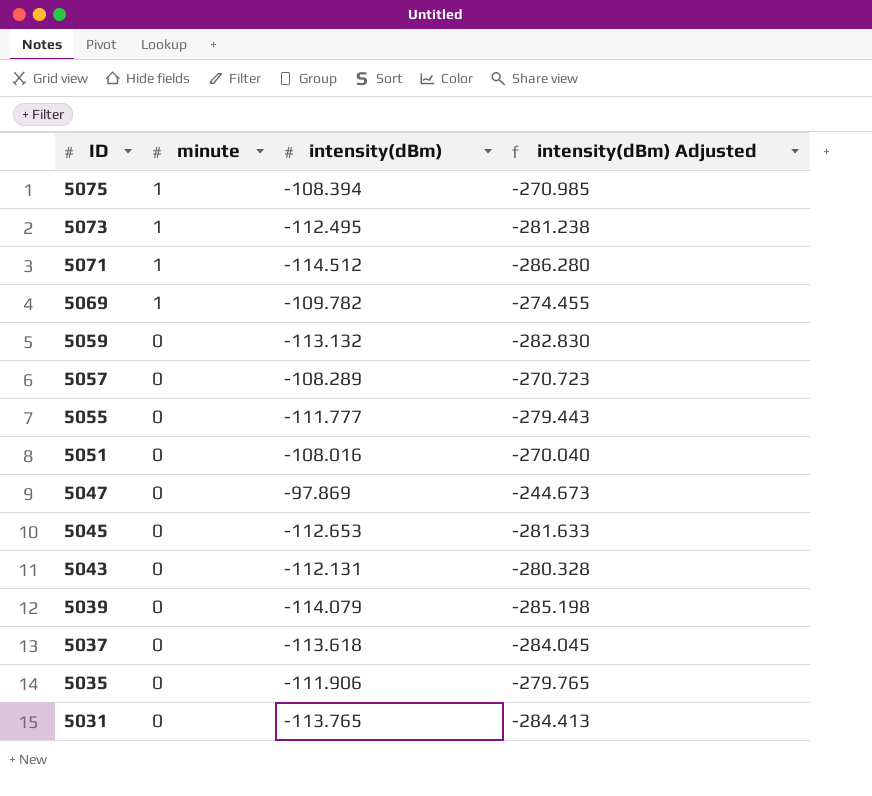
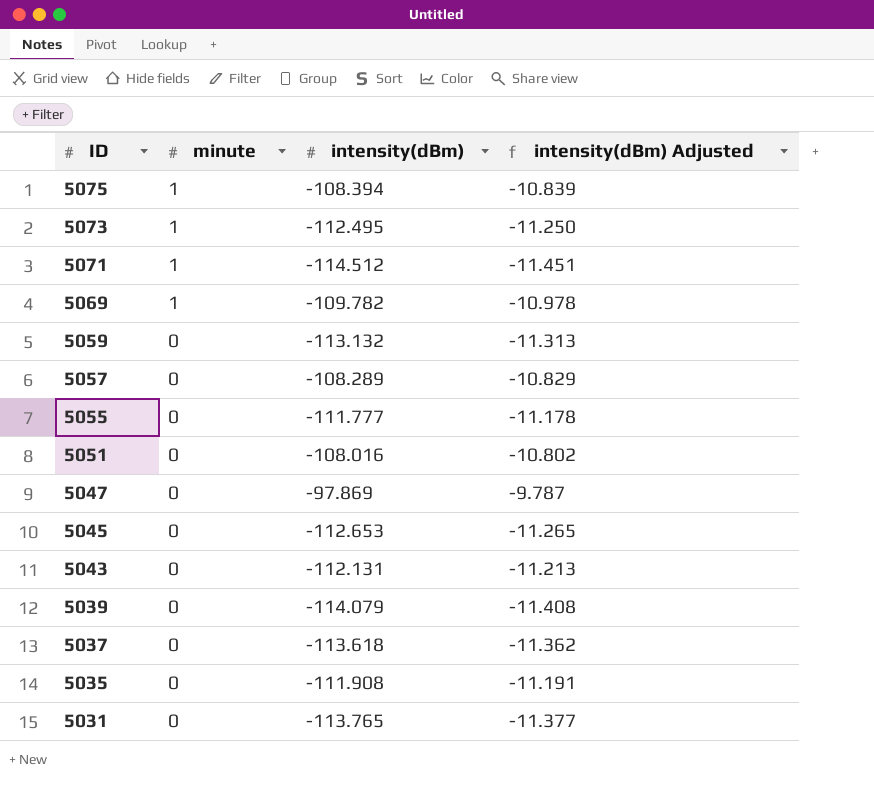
column intensity(dBm) Adjusted | formula: [intensity(dBm)] * 2.5 -> [intensity(dBm)] * 0.1
5035 | intensity(dBm): -111.906 -> -111.908

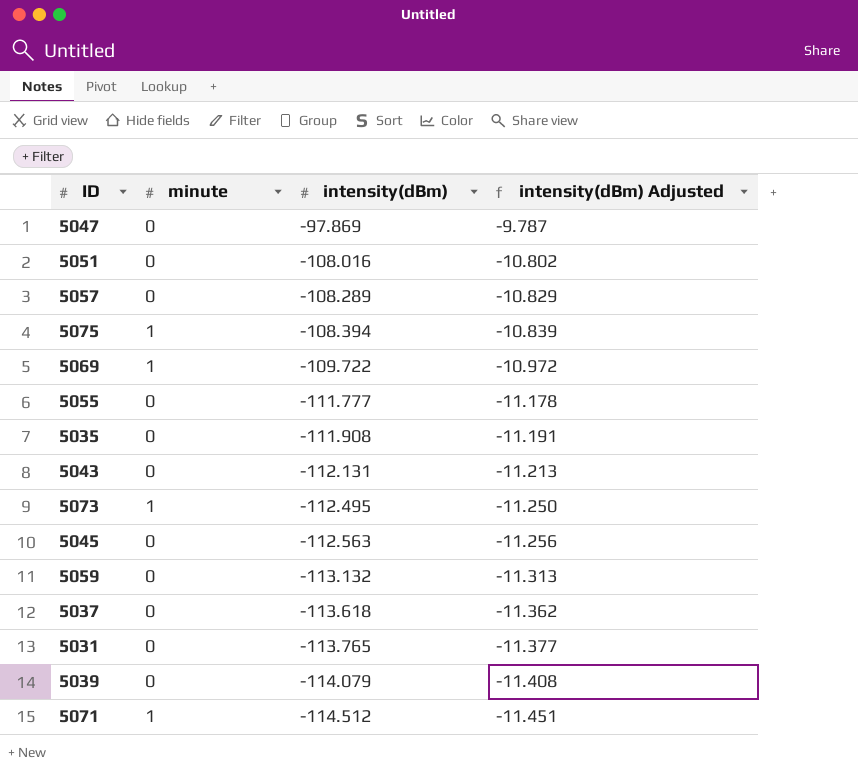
row order: ID descending -> intensity(dBm) descending
5069 | intensity(dBm): -109.782 -> -109.722
5069 | intensity(dBm) Adjusted: -10.978 -> -10.972
5045 | intensity(dBm): -112.653 -> -112.563
5045 | intensity(dBm) Adjusted: -11.265 -> -11.256

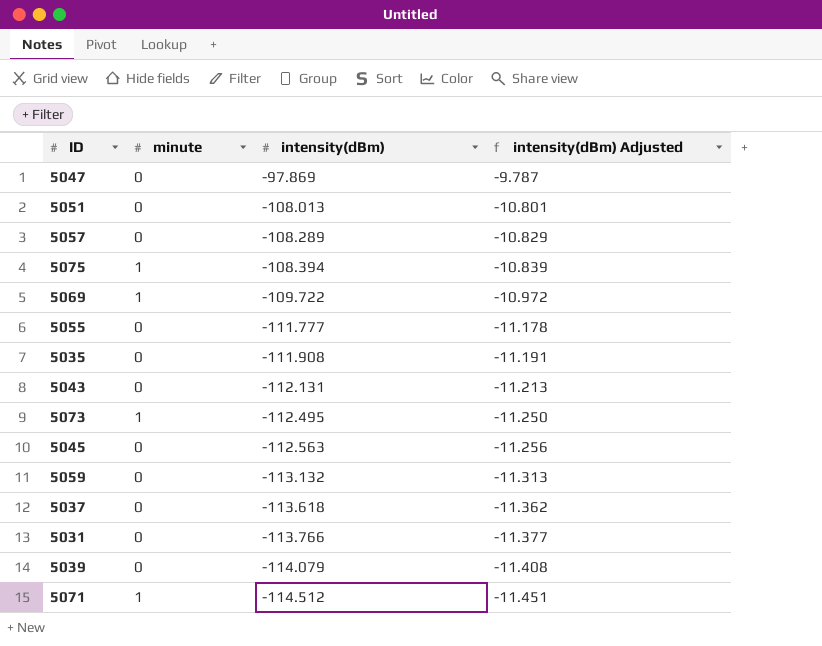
5051 | intensity(dBm): -108.016 -> -108.013
5051 | intensity(dBm) Adjusted: -10.802 -> -10.801
5031 | intensity(dBm): -113.765 -> -113.766

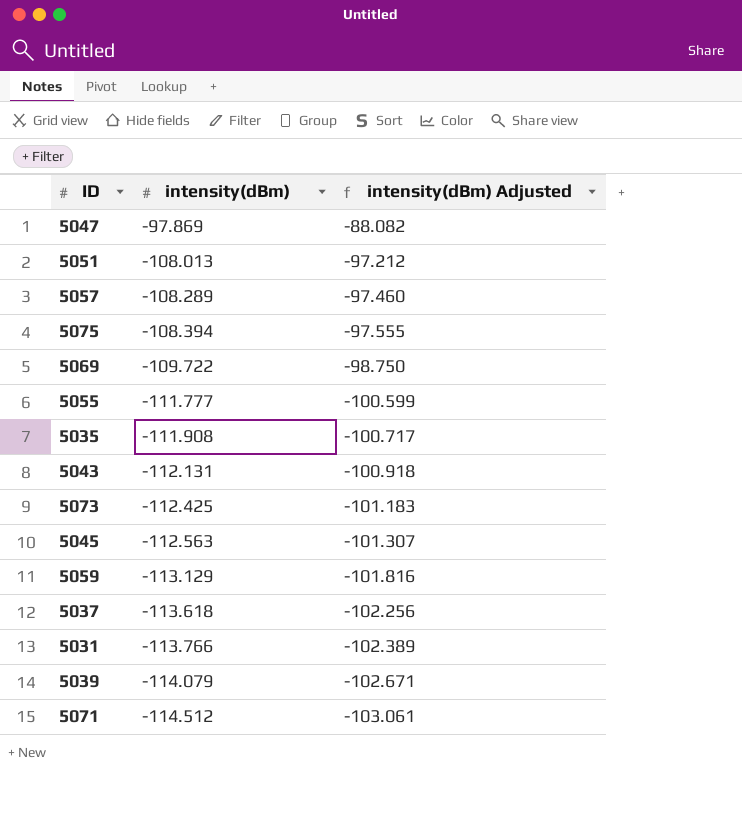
column minute | position: 2 -> none
column intensity(dBm) Adjusted | formula: [intensity(dBm)] * 0.1 -> [intensity(dBm)] * 0.9
5073 | intensity(dBm): -112.495 -> -112.425
5059 | intensity(dBm): -113.132 -> -113.129

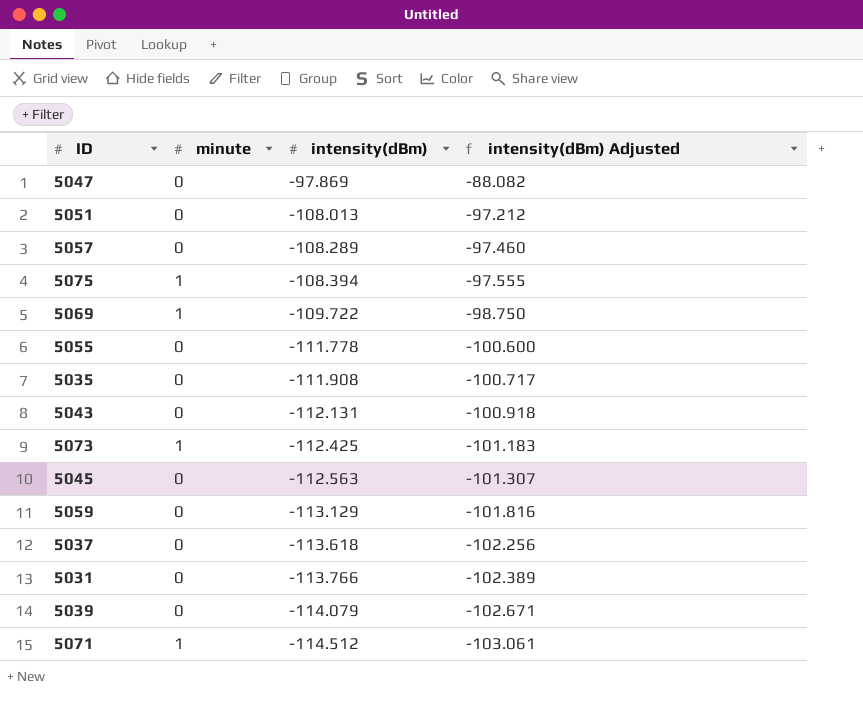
column minute | position: none -> 2
5055 | intensity(dBm): -111.777 -> -111.778
5055 | intensity(dBm) Adjusted: -100.599 -> -100.600

